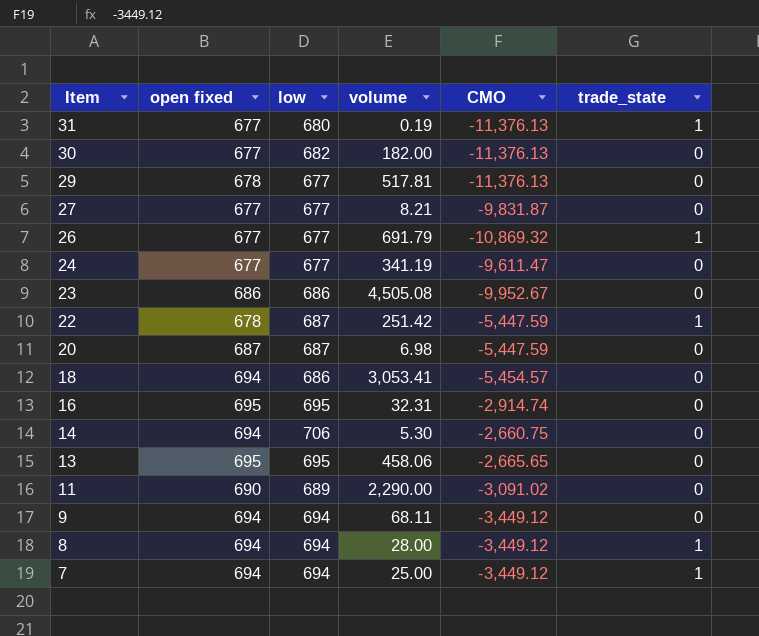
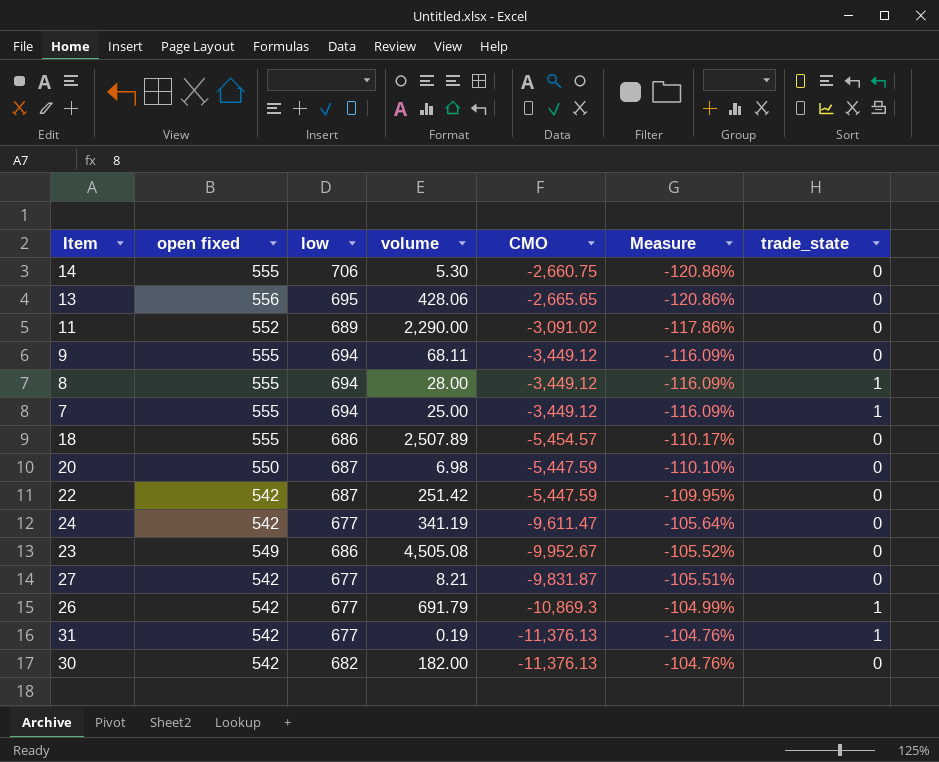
row order: Item descending -> Measure ascending
column Measure | formula: none -> ([open fixed] - [CMO]) / [CMO]
row 29: 678 | 677 | 517.81 | -11,376.13 | 0 -> none
row 16: 695 | 695 | 32.31 | -2,914.74 | 0 -> none
14 | open fixed: 694 -> 555
13 | open fixed: 695 -> 556
13 | volume: 458.06 -> 428.06
11 | open fixed: 690 -> 552
9 | open fixed: 694 -> 555
8 | open fixed: 694 -> 555
7 | open fixed: 694 -> 555
18 | open fixed: 694 -> 555
18 | volume: 3,053.41 -> 2,507.89
20 | open fixed: 687 -> 550
22 | open fixed: 678 -> 542
22 | trade_state: 1 -> 0
24 | open fixed: 677 -> 542
23 | open fixed: 686 -> 549
27 | open fixed: 677 -> 542
26 | open fixed: 677 -> 542
26 | CMO: -10,869.32 -> -10,869.3
31 | open fixed: 677 -> 542
31 | low: 680 -> 677
30 | open fixed: 677 -> 542

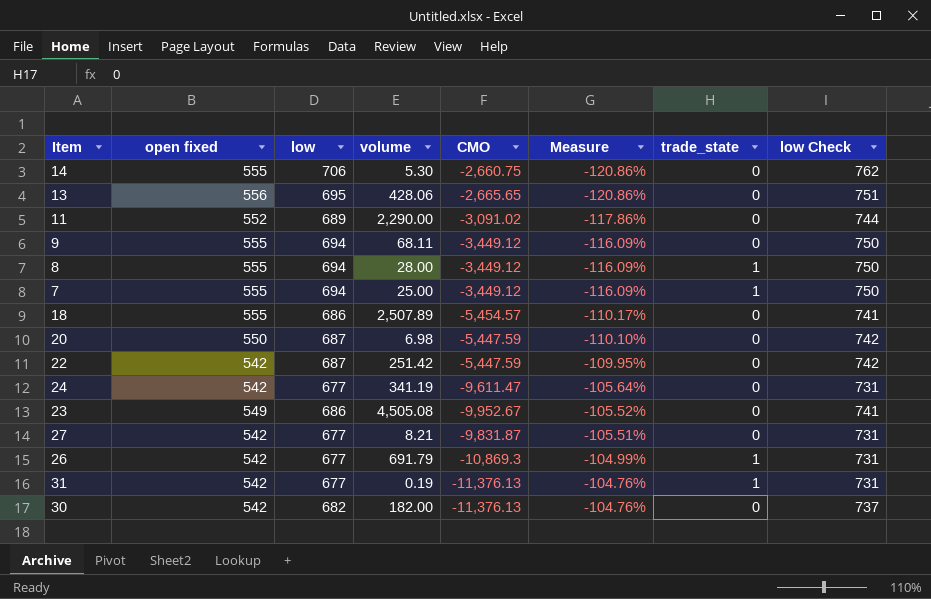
column low Check | formula: none -> [low] * 1.08

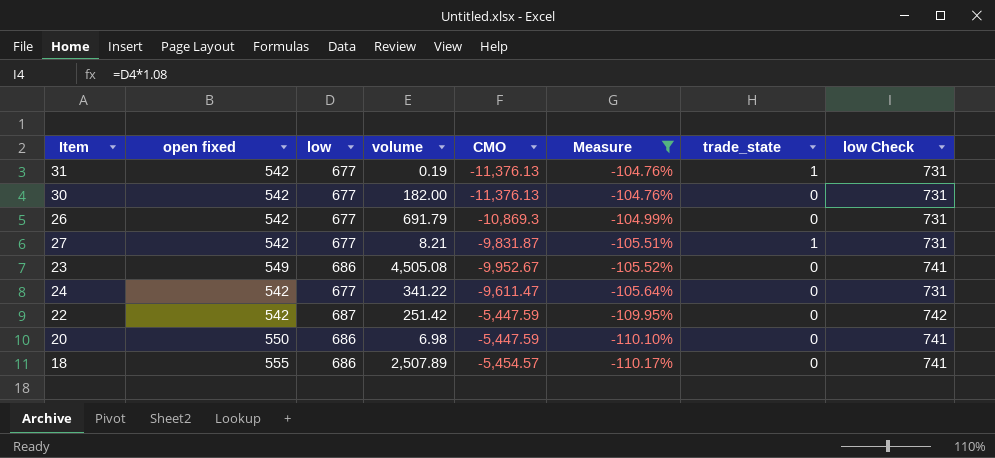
filter: none -> Measure >= -110.17%
row order: Measure ascending -> Measure descending
30 | low: 682 -> 677
30 | low Check: 737 -> 731
26 | trade_state: 1 -> 0
27 | trade_state: 0 -> 1
24 | volume: 341.19 -> 341.22
20 | low: 687 -> 686
20 | low Check: 742 -> 741

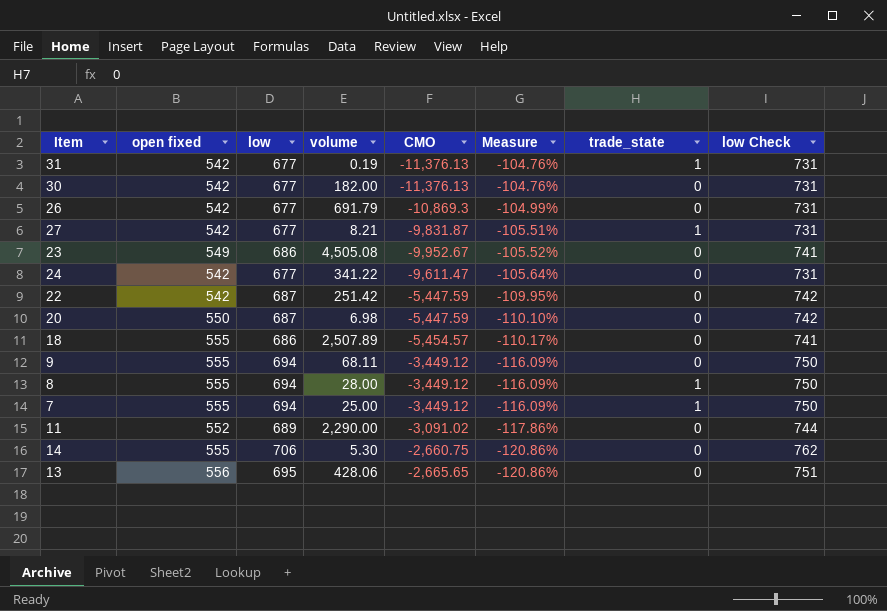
filter: Measure >= -110.17% -> none
20 | low: 686 -> 687
20 | low Check: 741 -> 742

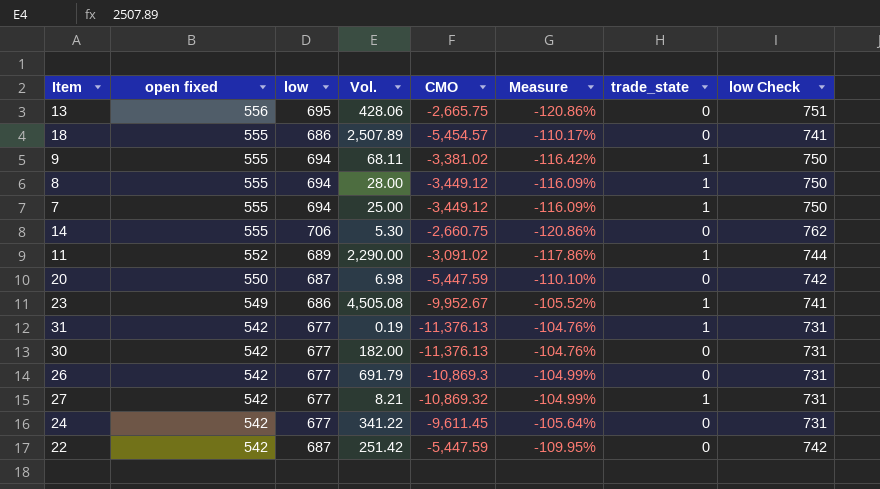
row order: Measure descending -> open fixed descending
column name: volume -> Vol.
13 | CMO: -2,665.65 -> -2,665.75
9 | CMO: -3,449.12 -> -3,381.02
9 | Measure: -116.09% -> -116.42%
9 | trade_state: 0 -> 1
11 | trade_state: 0 -> 1
23 | trade_state: 0 -> 1
27 | CMO: -9,831.87 -> -10,869.32
27 | Measure: -105.51% -> -104.99%
24 | CMO: -9,611.47 -> -9,611.45

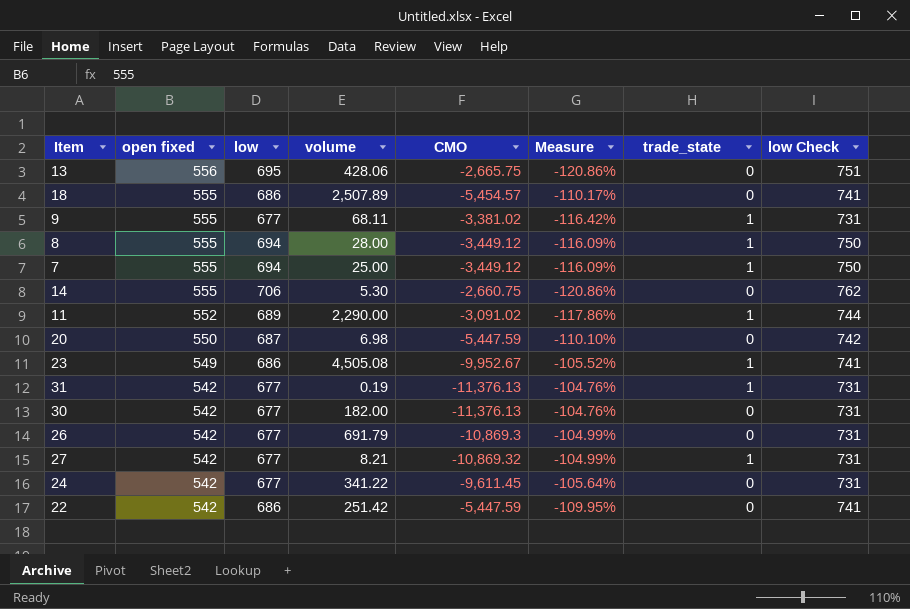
column name: Vol. -> volume
9 | low: 694 -> 677
9 | low Check: 750 -> 731
22 | low: 687 -> 686
22 | low Check: 742 -> 741

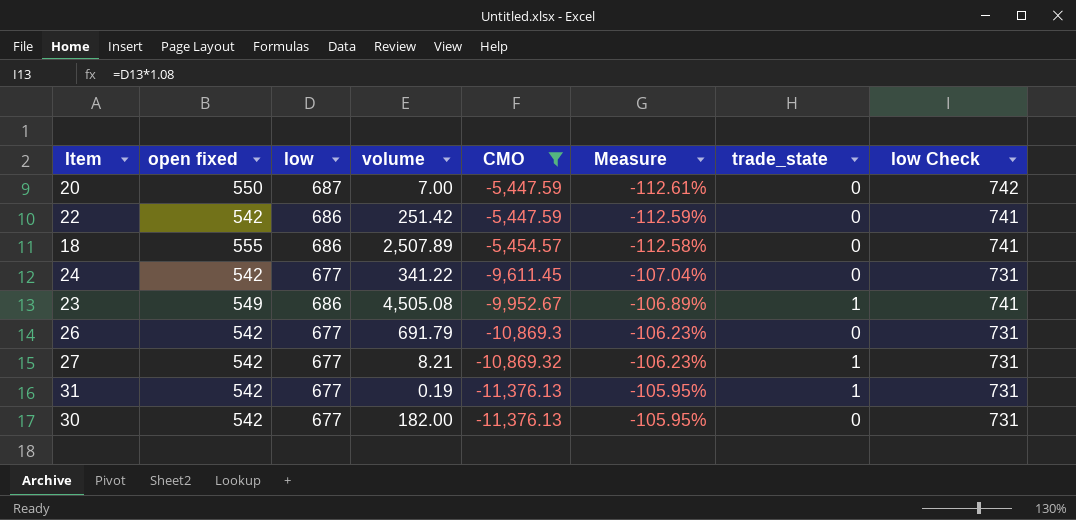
filter: none -> CMO <= -5,447.59
row order: open fixed descending -> CMO descending
column Measure | formula: ([open fixed] - [CMO]) / [CMO] -> ([low] - [CMO]) / [CMO]
20 | volume: 6.98 -> 7.00

